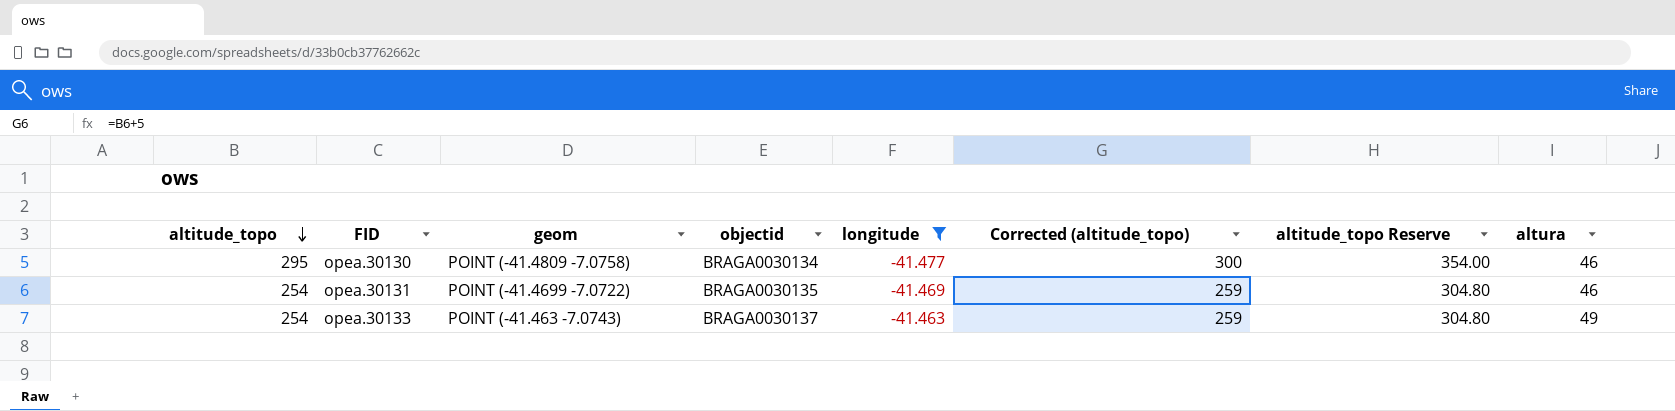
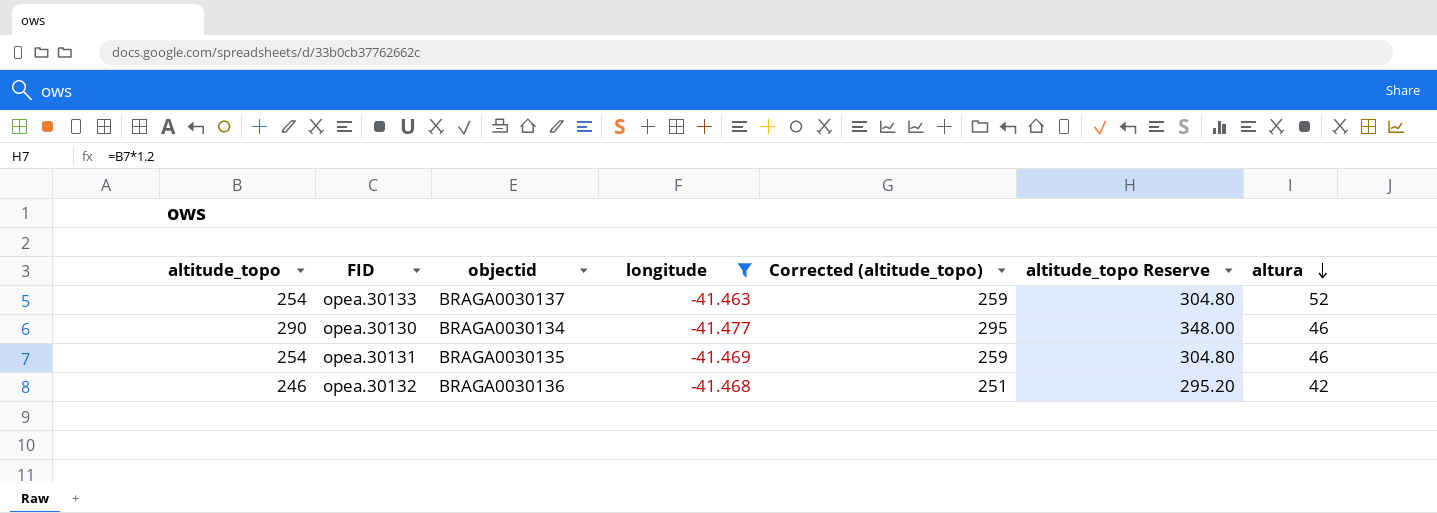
row order: altitude_topo descending -> altura descending
column geom | position: 3 -> none
opea.30133 | altura: 49 -> 52
opea.30130 | altitude_topo: 295 -> 290
opea.30130 | Corrected (altitude_topo): 300 -> 295
opea.30130 | altitude_topo Reserve: 354.00 -> 348.00
row opea.30132: none -> 246 | BRAGA0030136 | -41.468 | 251 | 295.20 | 42

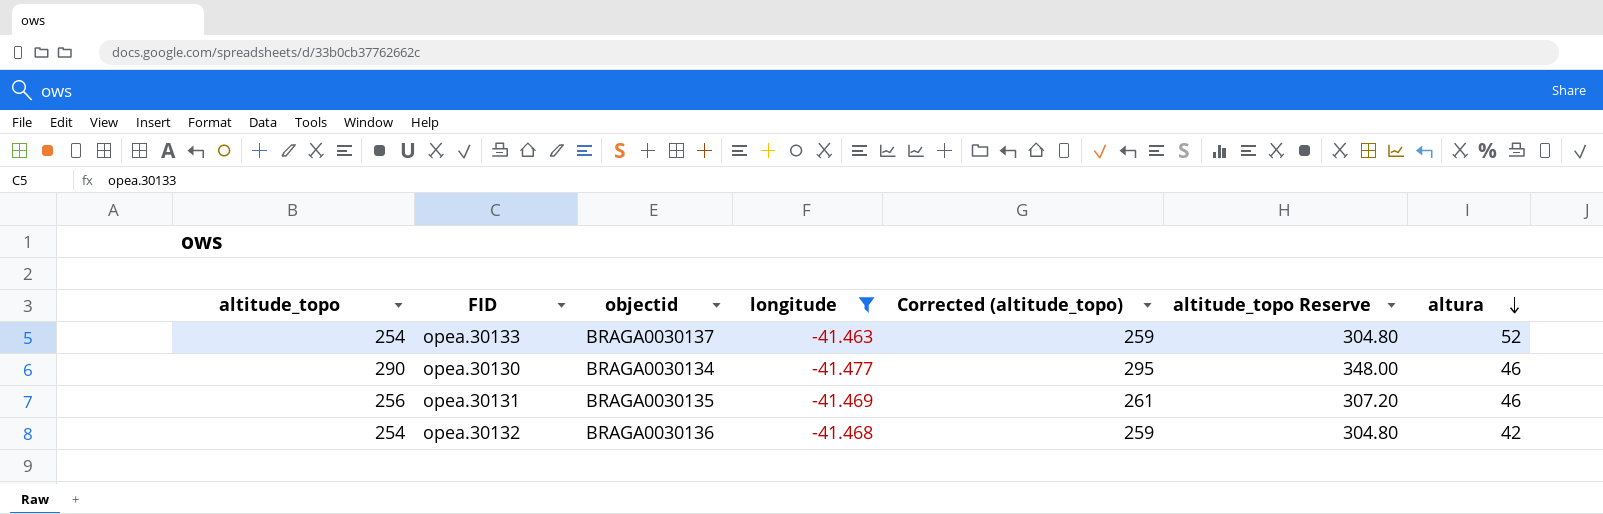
opea.30131 | altitude_topo: 254 -> 256
opea.30131 | Corrected (altitude_topo): 259 -> 261
opea.30131 | altitude_topo Reserve: 304.80 -> 307.20
opea.30132 | altitude_topo: 246 -> 254
opea.30132 | Corrected (altitude_topo): 251 -> 259
opea.30132 | altitude_topo Reserve: 295.20 -> 304.80

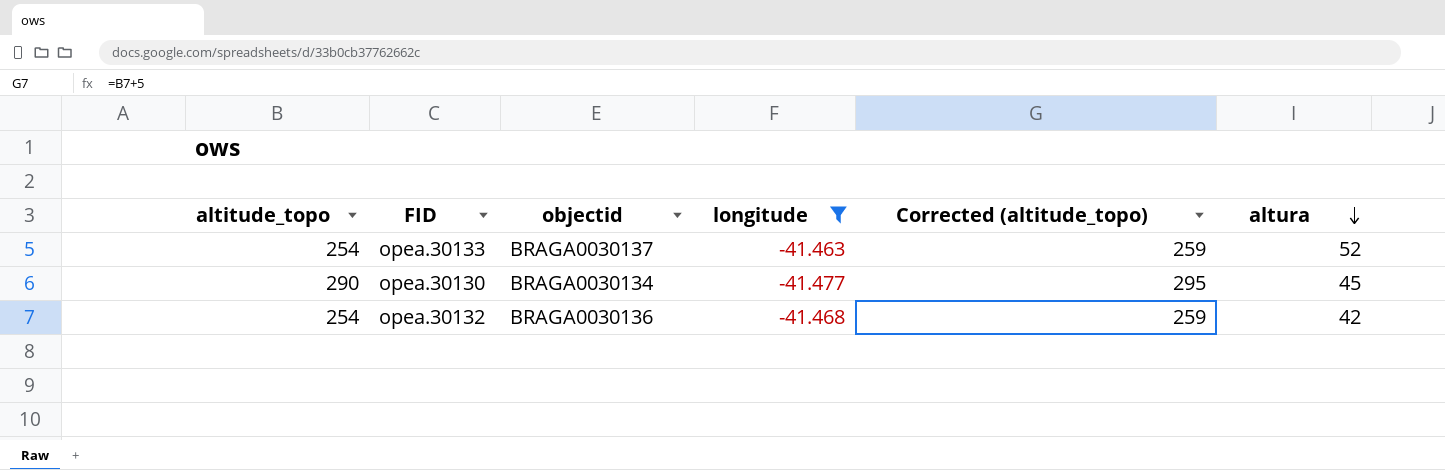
column altitude_topo Reserve | formula: [altitude_topo] * 1.2 -> none
row opea.30131: 256 | BRAGA0030135 | -41.469 | 261 | 307.20 | 46 -> none
opea.30130 | altura: 46 -> 45

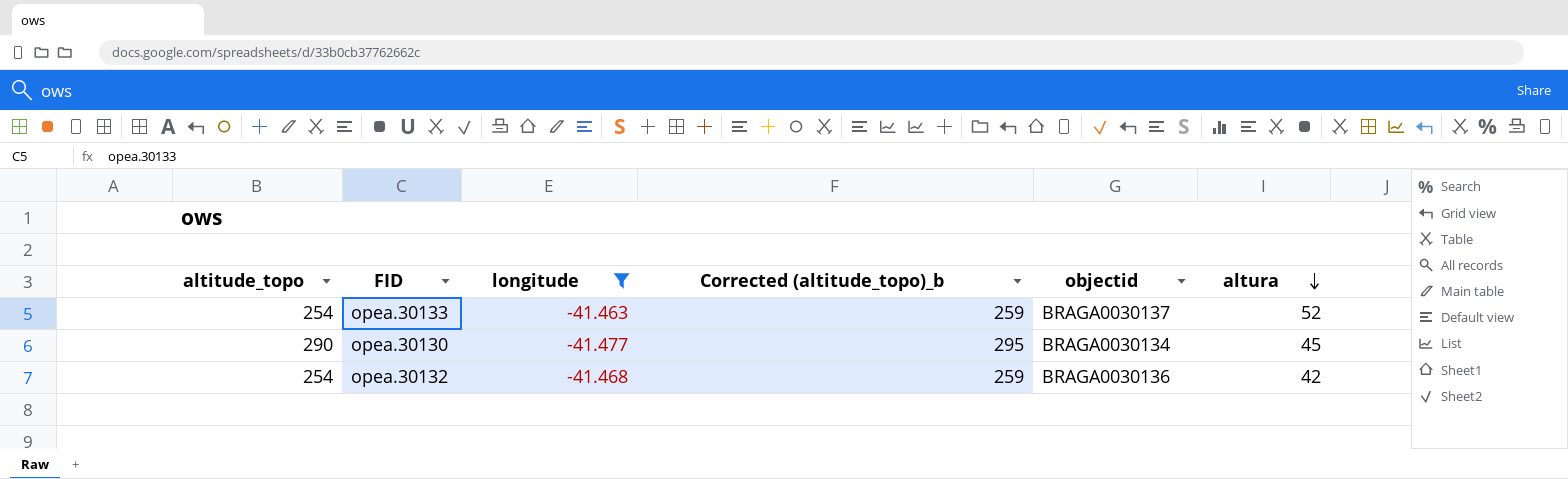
column name: Corrected (altitude_topo) -> Corrected (altitude_topo)_b
column objectid | position: 3 -> 5

